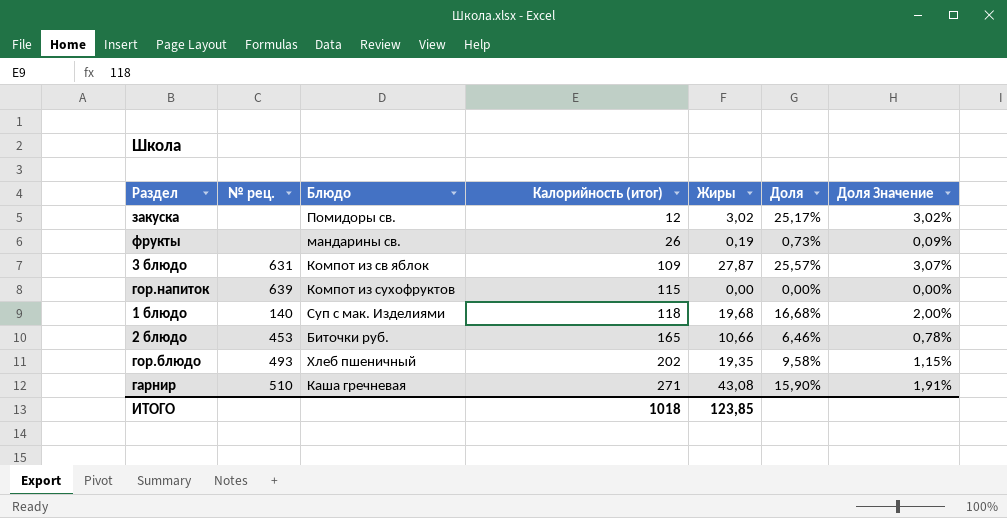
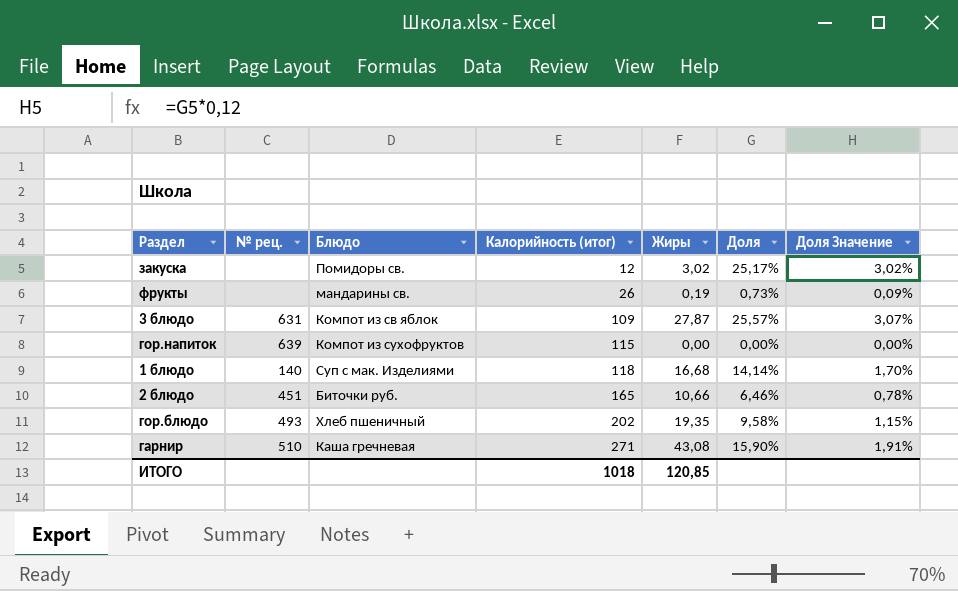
1 блюдо | Жиры: 19,68 -> 16,68
1 блюдо | Доля: 16,68% -> 14,14%
1 блюдо | Доля Значение: 2,00% -> 1,70%
2 блюдо | № рец.: 453 -> 451
ИТОГО | Жиры: 123,85 -> 120,85

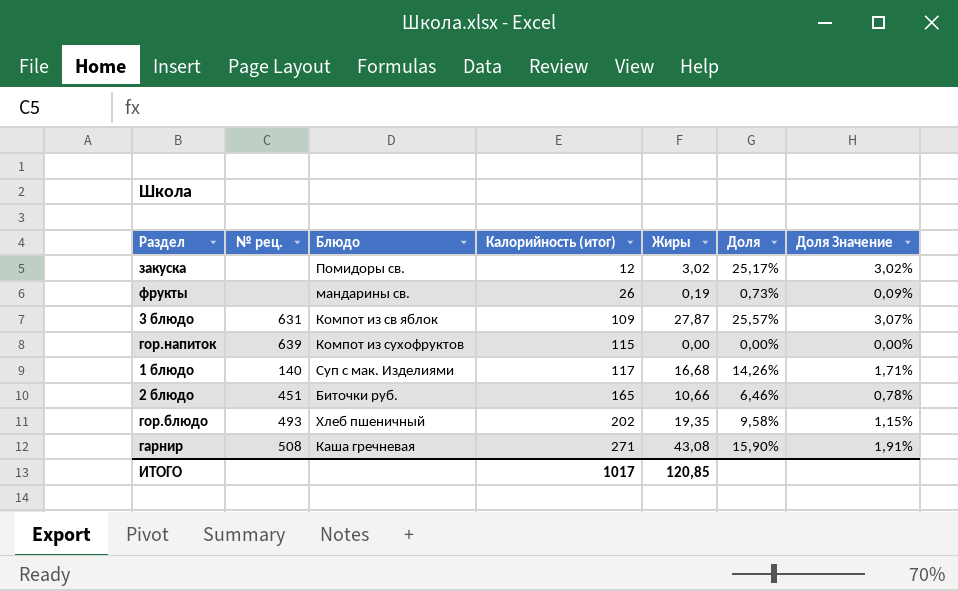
1 блюдо | Калорийность (итог): 118 -> 117
1 блюдо | Доля: 14,14% -> 14,26%
1 блюдо | Доля Значение: 1,70% -> 1,71%
гарнир | № рец.: 510 -> 508
ИТОГО | Калорийность (итог): 1018 -> 1017

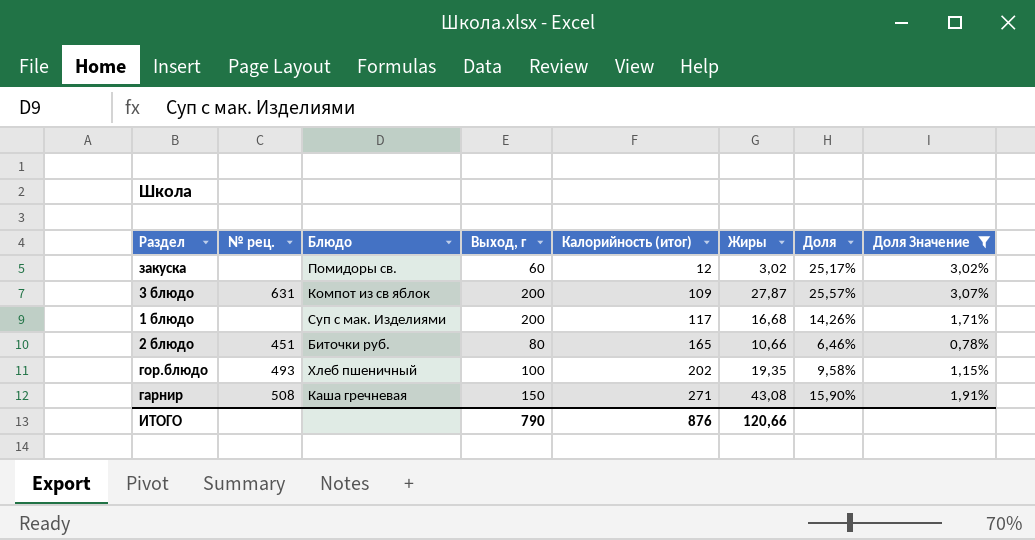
filter: none -> Доля Значение >= 0,78%
column Выход, г | position: none -> 4
1 блюдо | № рец.: 140 -> none
ИТОГО | Калорийность (итог): 1017 -> 876
ИТОГО | Жиры: 120,85 -> 120,66

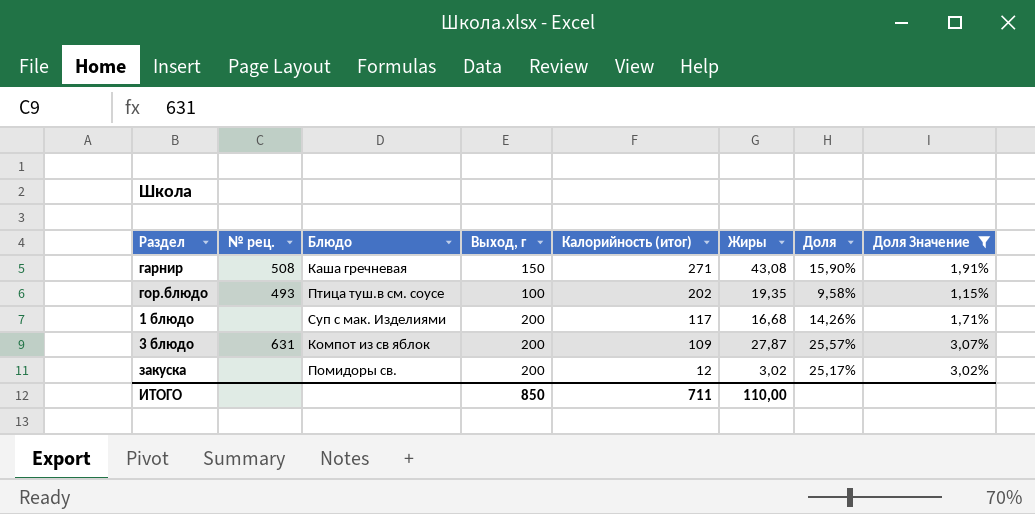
row order: Калорийность (итог) ascending -> Калорийность (итог) descending
row 2 блюдо: 451 | Биточки руб. | 80 | 165 | 10,66 | 6,46% | 0,78% -> none
гор.блюдо | Блюдо: Хлеб пшеничный -> Птица туш.в см. соусе
закуска | Выход, г: 60 -> 200
ИТОГО | Выход, г: 790 -> 850
ИТОГО | Калорийность (итог): 876 -> 711
ИТОГО | Жиры: 120,66 -> 110,00

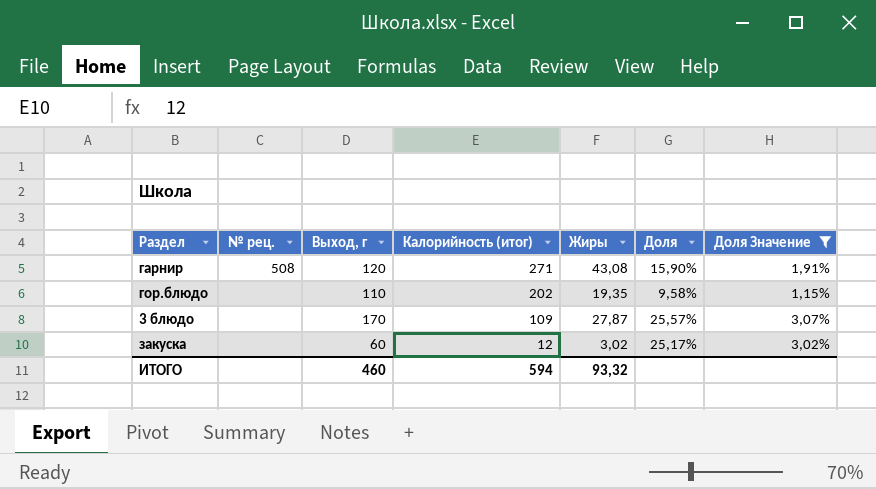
column Блюдо | position: 3 -> none
row 1 блюдо: none | Суп с мак. Изделиями | 200 | 117 | 16,68 | 14,26% | 1,71% -> none
гарнир | Выход, г: 150 -> 120
гор.блюдо | № рец.: 493 -> none
гор.блюдо | Выход, г: 100 -> 110
3 блюдо | № рец.: 631 -> none
3 блюдо | Выход, г: 200 -> 170
закуска | Выход, г: 200 -> 60
ИТОГО | Выход, г: 850 -> 460
ИТОГО | Калорийность (итог): 711 -> 594
ИТОГО | Жиры: 110,00 -> 93,32

